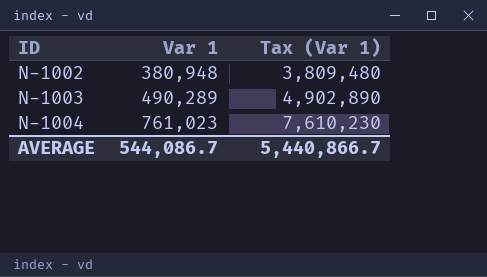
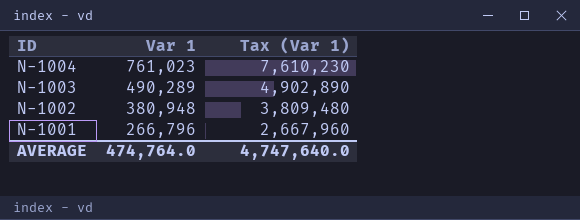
row order: ID ascending -> ID descending
row N-1001: none -> 266,796 | 2,667,960
AVERAGE | Var 1: 544,086.7 -> 474,764.0
AVERAGE | Tax (Var 1): 5,440,866.7 -> 4,747,640.0

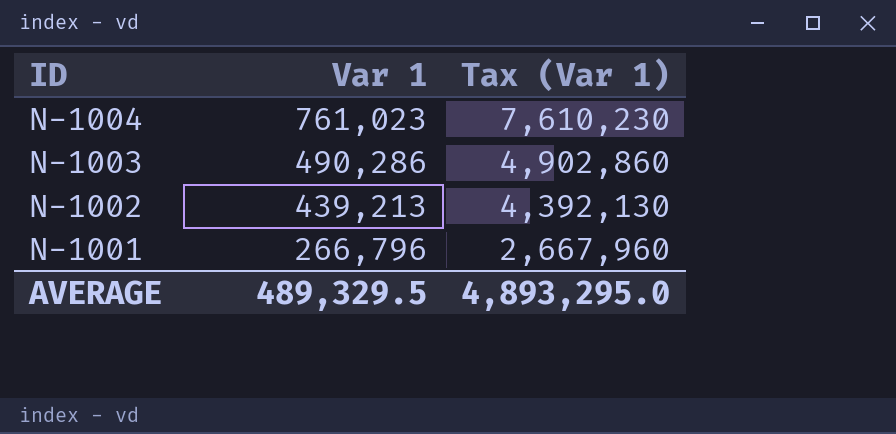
N-1003 | Var 1: 490,289 -> 490,286
N-1003 | Tax (Var 1): 4,902,890 -> 4,902,860
N-1002 | Var 1: 380,948 -> 439,213
N-1002 | Tax (Var 1): 3,809,480 -> 4,392,130
AVERAGE | Var 1: 474,764.0 -> 489,329.5
AVERAGE | Tax (Var 1): 4,747,640.0 -> 4,893,295.0

